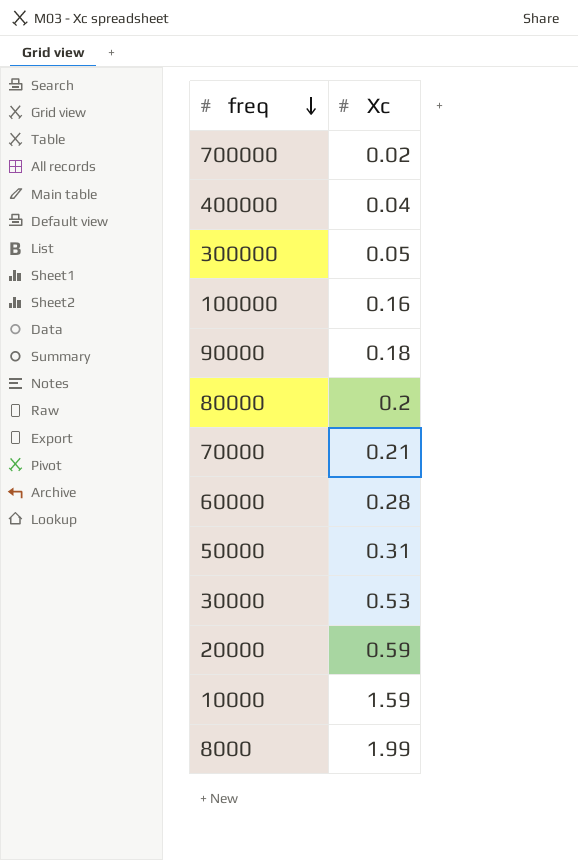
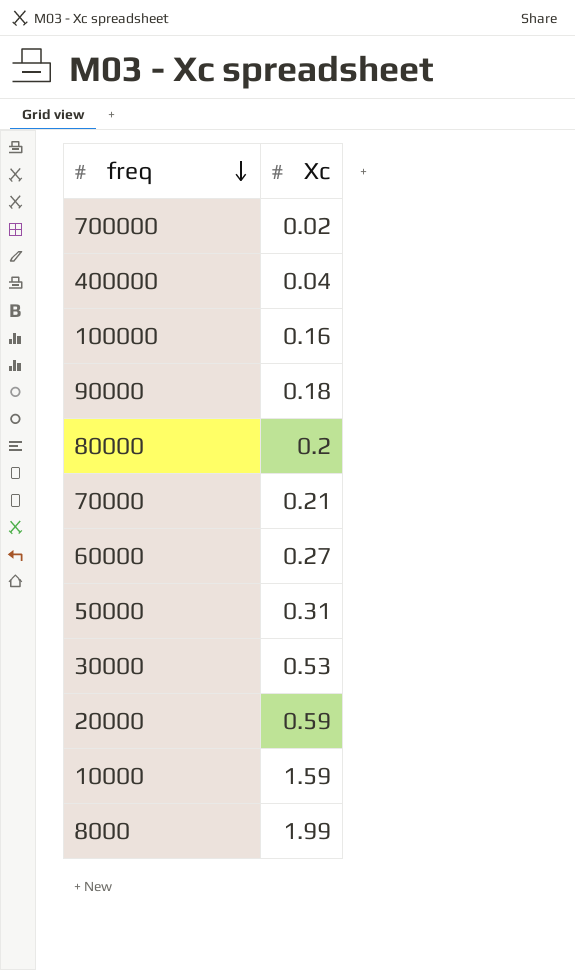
row 300000: 0.05 -> none
60000 | Xc: 0.28 -> 0.27

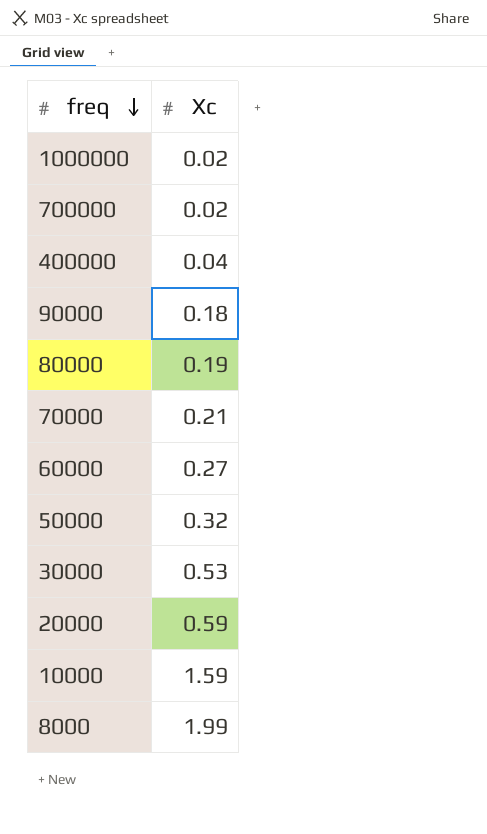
row 100000: 0.16 -> none
row 1000000: none -> 0.02
80000 | Xc: 0.2 -> 0.19
50000 | Xc: 0.31 -> 0.32

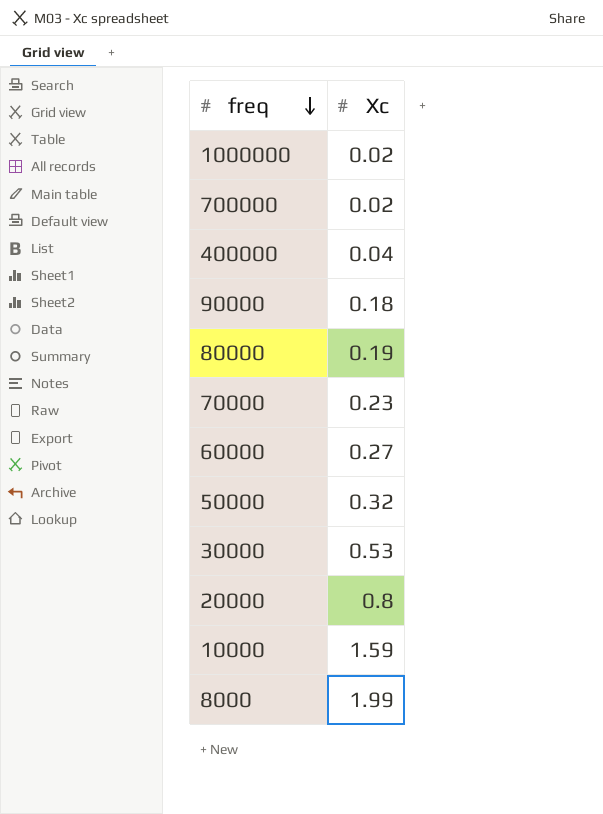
70000 | Xc: 0.21 -> 0.23
20000 | Xc: 0.59 -> 0.8

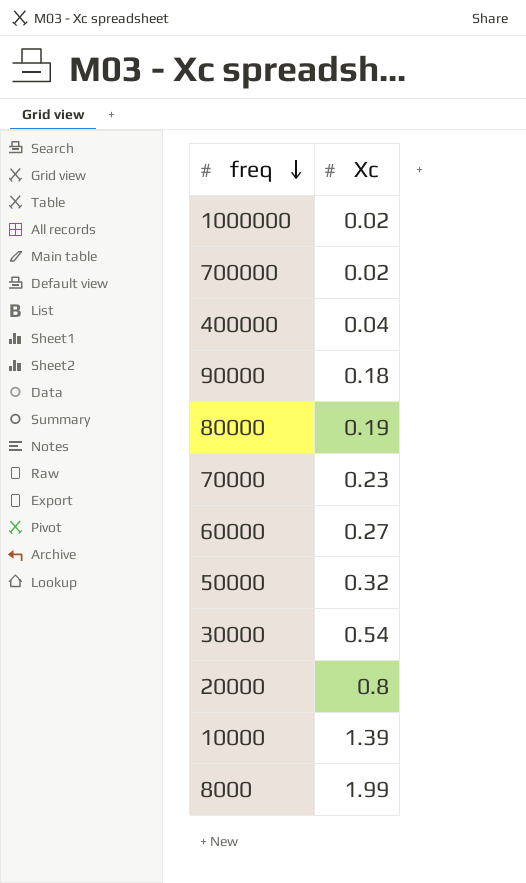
30000 | Xc: 0.53 -> 0.54
10000 | Xc: 1.59 -> 1.39

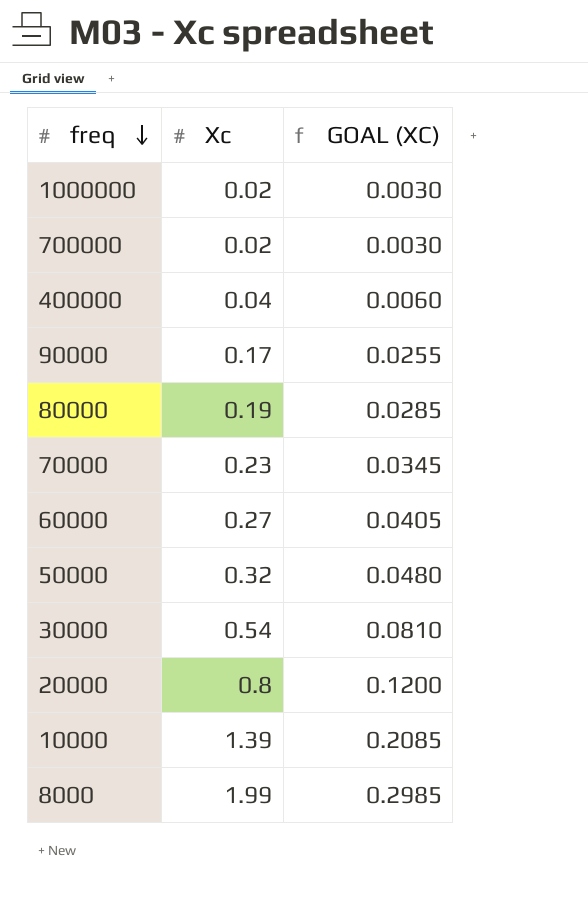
column GOAL (XC) | formula: none -> [Xc] * 0.15
90000 | Xc: 0.18 -> 0.17

